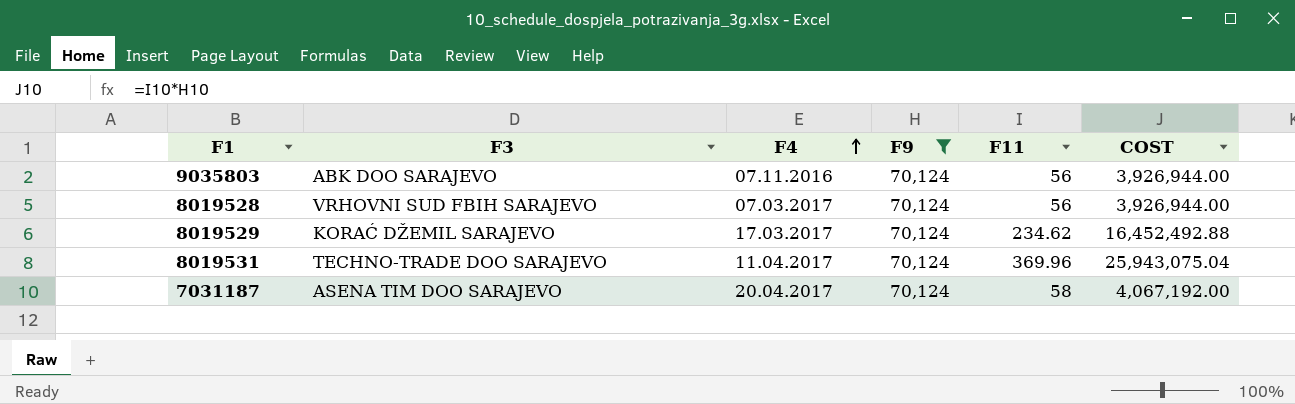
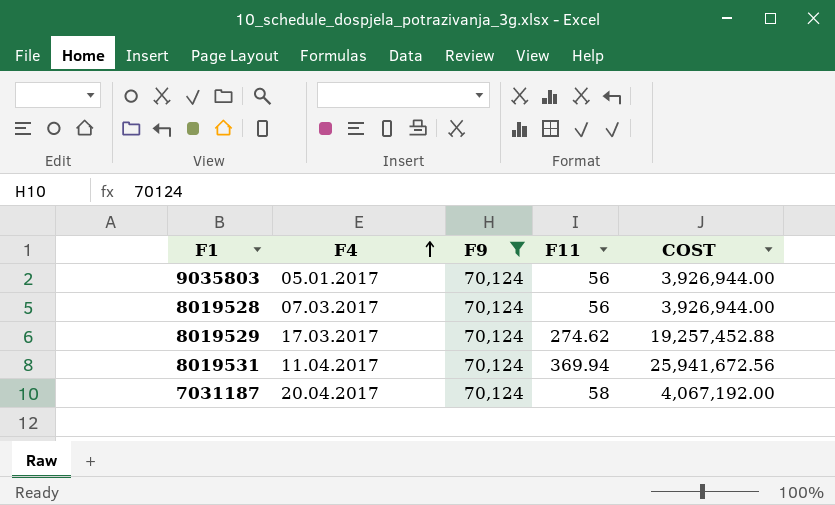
column F3 | position: 2 -> none
9035803 | F4: 07.11.2016 -> 05.01.2017
8019529 | F11: 234.62 -> 274.62
8019529 | COST: 16,452,492.88 -> 19,257,452.88
8019531 | F11: 369.96 -> 369.94
8019531 | COST: 25,943,075.04 -> 25,941,672.56

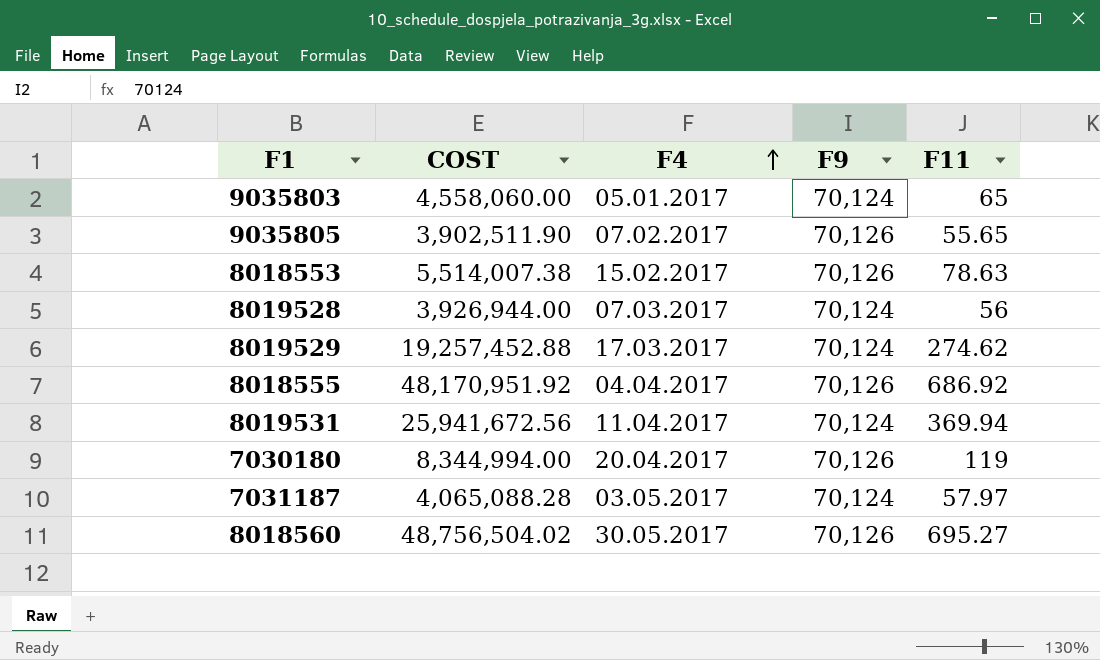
filter: F9 = 70,124 -> none
column COST | position: 5 -> 2
9035803 | COST: 3,926,944.00 -> 4,558,060.00
9035803 | F11: 56 -> 65
7031187 | COST: 4,067,192.00 -> 4,065,088.28
7031187 | F4: 20.04.2017 -> 03.05.2017
7031187 | F11: 58 -> 57.97

